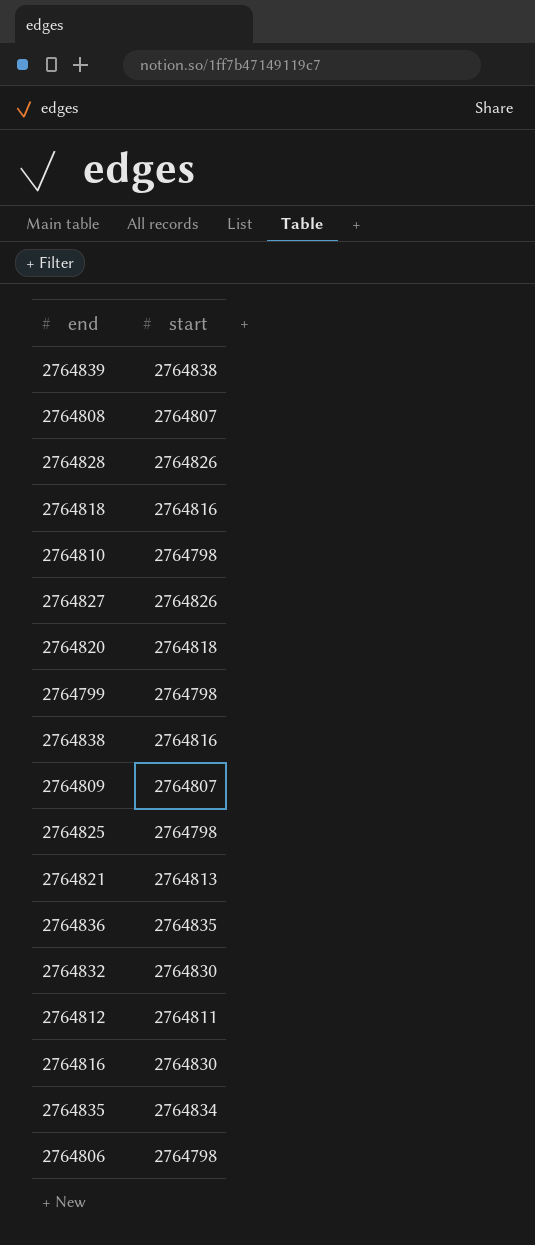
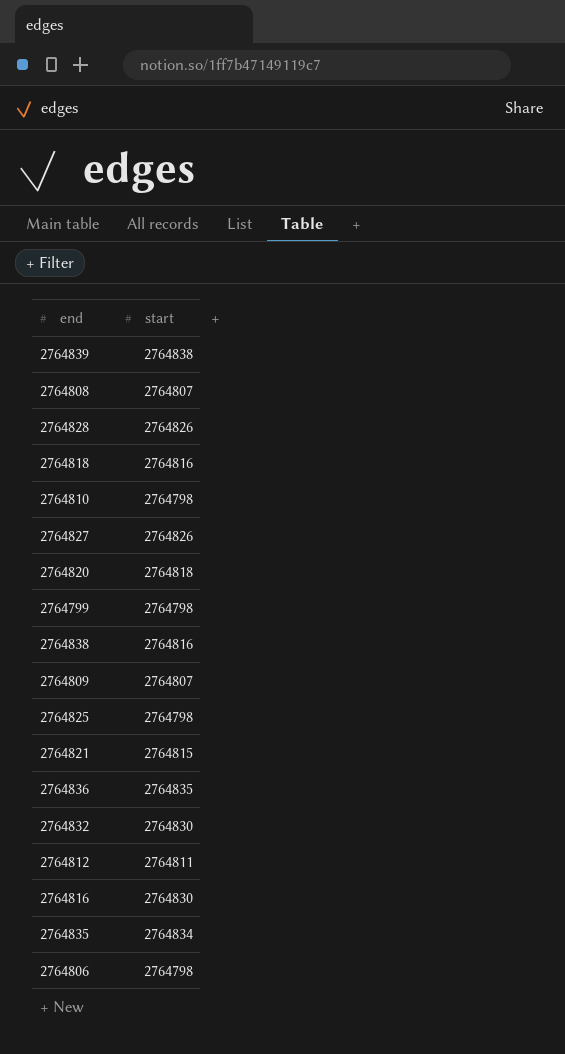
2764821 | start: 2764813 -> 2764815

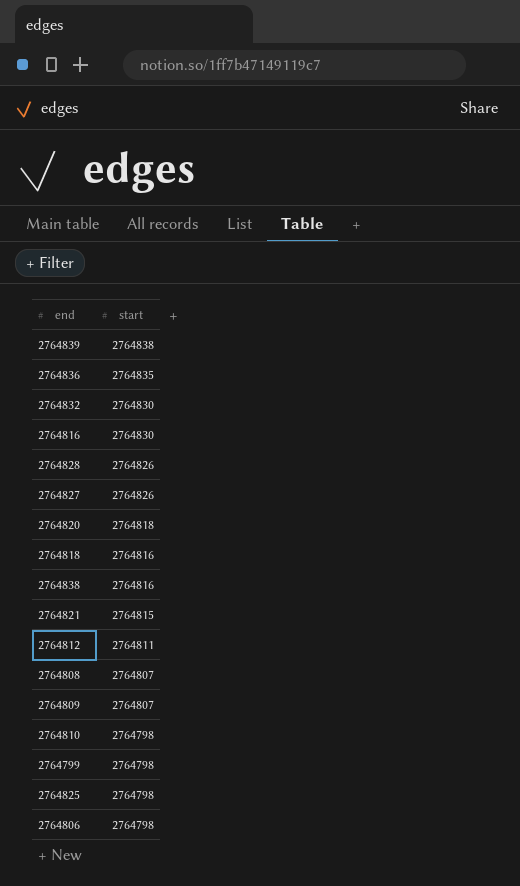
row order: none -> start descending
row 2764835: 2764834 -> none

